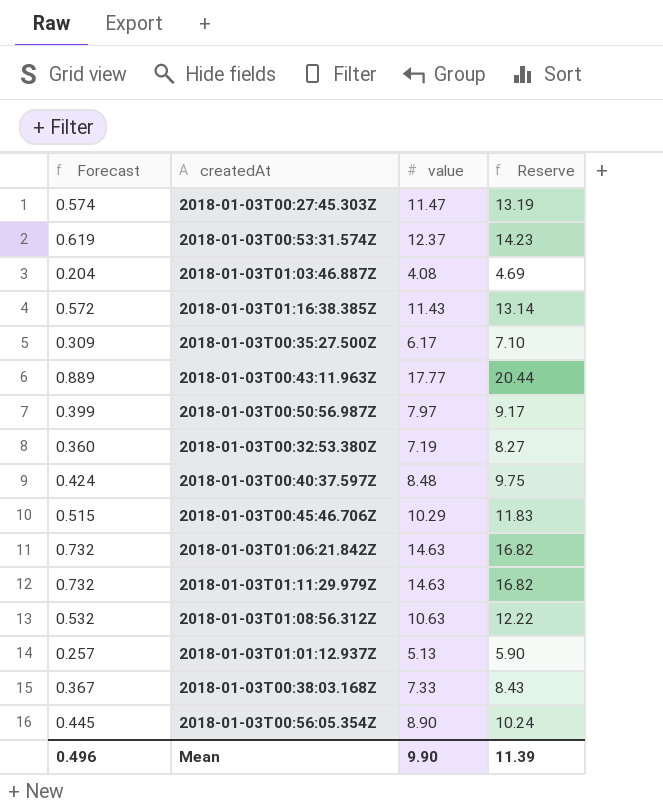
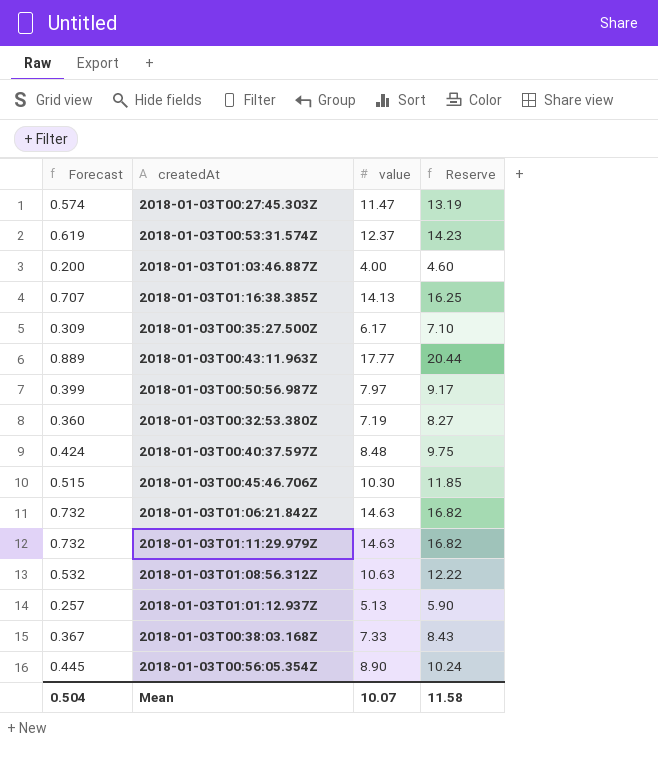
2018-01-03T01:03:46.887Z | Forecast: 0.204 -> 0.200
2018-01-03T01:03:46.887Z | value: 4.08 -> 4.00
2018-01-03T01:03:46.887Z | Reserve: 4.69 -> 4.60
2018-01-03T01:16:38.385Z | Forecast: 0.572 -> 0.707
2018-01-03T01:16:38.385Z | value: 11.43 -> 14.13
2018-01-03T01:16:38.385Z | Reserve: 13.14 -> 16.25
2018-01-03T00:45:46.706Z | value: 10.29 -> 10.30
2018-01-03T00:45:46.706Z | Reserve: 11.83 -> 11.85
Mean | Forecast: 0.496 -> 0.504
Mean | value: 9.90 -> 10.07
Mean | Reserve: 11.39 -> 11.58

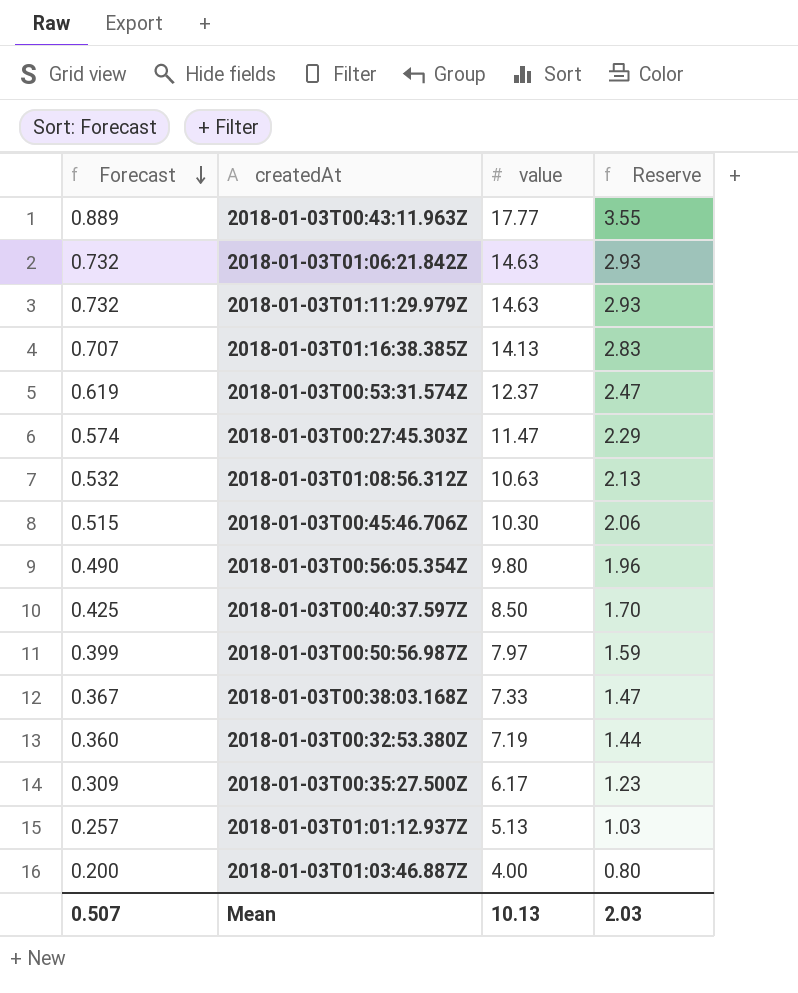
row order: none -> Forecast descending
column Reserve | formula: [value] * 1.15 -> [value] * 0.2
2018-01-03T00:56:05.354Z | Forecast: 0.445 -> 0.490
2018-01-03T00:56:05.354Z | value: 8.90 -> 9.80
2018-01-03T00:40:37.597Z | Forecast: 0.424 -> 0.425
2018-01-03T00:40:37.597Z | value: 8.48 -> 8.50
Mean | Forecast: 0.504 -> 0.507
Mean | value: 10.07 -> 10.13
Mean | Reserve: 11.58 -> 2.03

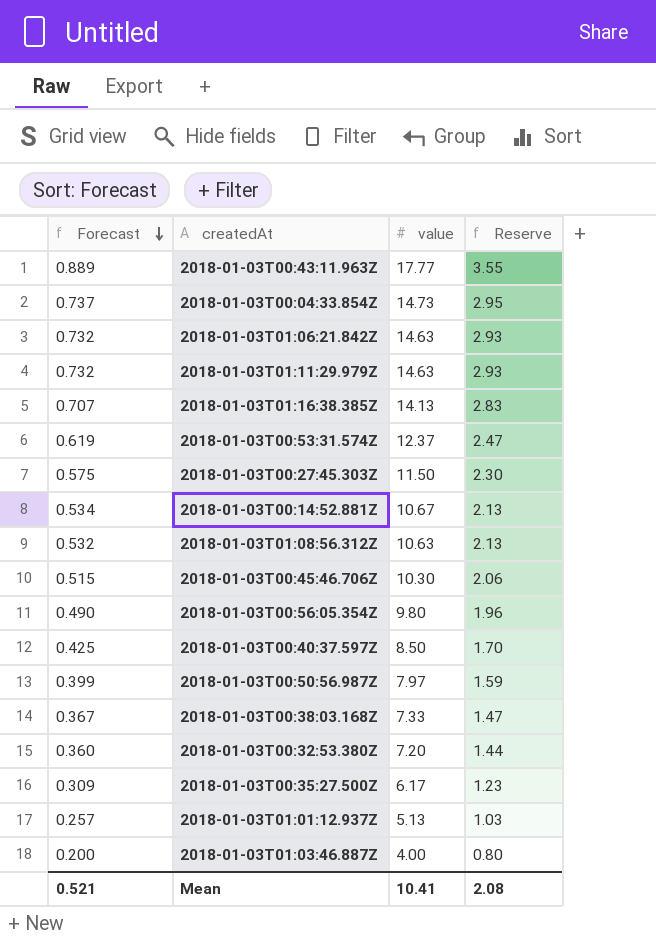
row 2018-01-03T00:04:33.854Z: none -> 0.737 | 14.73 | 2.95
2018-01-03T00:27:45.303Z | Forecast: 0.574 -> 0.575
2018-01-03T00:27:45.303Z | value: 11.47 -> 11.50
2018-01-03T00:27:45.303Z | Reserve: 2.29 -> 2.30
row 2018-01-03T00:14:52.881Z: none -> 0.534 | 10.67 | 2.13
2018-01-03T00:32:53.380Z | value: 7.19 -> 7.20
Mean | Forecast: 0.507 -> 0.521
Mean | value: 10.13 -> 10.41
Mean | Reserve: 2.03 -> 2.08

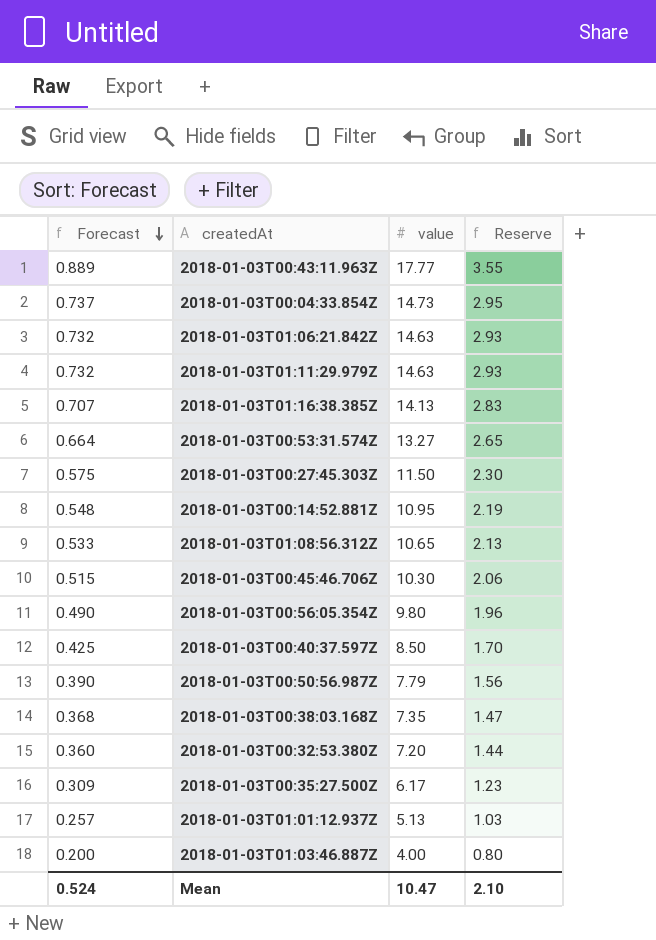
2018-01-03T00:53:31.574Z | Forecast: 0.619 -> 0.664
2018-01-03T00:53:31.574Z | value: 12.37 -> 13.27
2018-01-03T00:53:31.574Z | Reserve: 2.47 -> 2.65
2018-01-03T00:14:52.881Z | Forecast: 0.534 -> 0.548
2018-01-03T00:14:52.881Z | value: 10.67 -> 10.95
2018-01-03T00:14:52.881Z | Reserve: 2.13 -> 2.19
2018-01-03T01:08:56.312Z | Forecast: 0.532 -> 0.533
2018-01-03T01:08:56.312Z | value: 10.63 -> 10.65
2018-01-03T00:50:56.987Z | Forecast: 0.399 -> 0.390
2018-01-03T00:50:56.987Z | value: 7.97 -> 7.79
2018-01-03T00:50:56.987Z | Reserve: 1.59 -> 1.56
2018-01-03T00:38:03.168Z | Forecast: 0.367 -> 0.368
2018-01-03T00:38:03.168Z | value: 7.33 -> 7.35
Mean | Forecast: 0.521 -> 0.524
Mean | value: 10.41 -> 10.47
Mean | Reserve: 2.08 -> 2.10

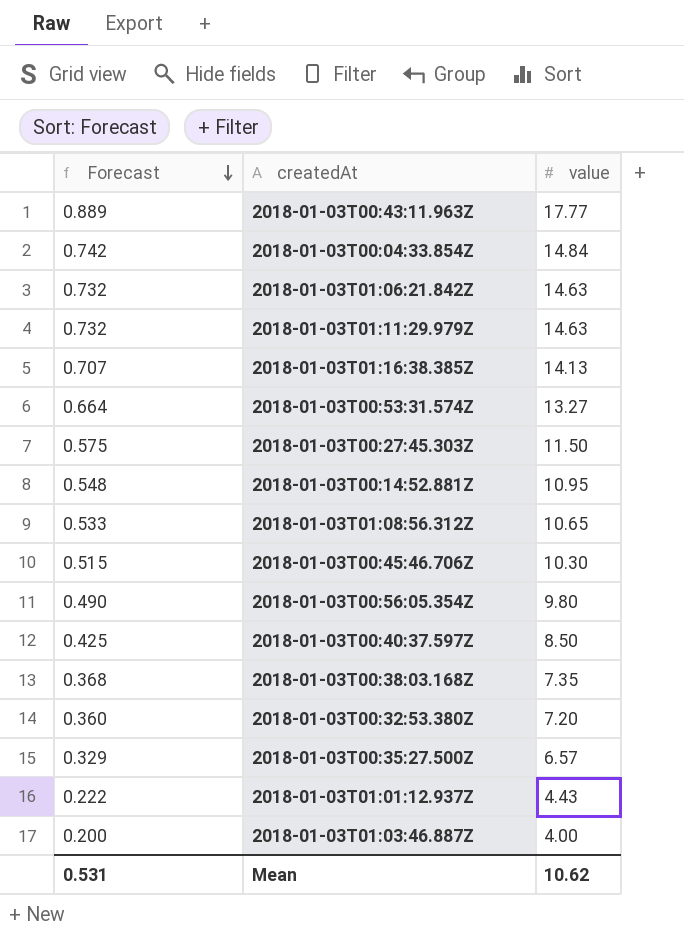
column Reserve | formula: [value] * 0.2 -> none
row 2018-01-03T00:50:56.987Z: 0.390 | 7.79 | 1.56 -> none
2018-01-03T00:04:33.854Z | Forecast: 0.737 -> 0.742
2018-01-03T00:04:33.854Z | value: 14.73 -> 14.84
2018-01-03T00:35:27.500Z | Forecast: 0.309 -> 0.329
2018-01-03T00:35:27.500Z | value: 6.17 -> 6.57
2018-01-03T01:01:12.937Z | Forecast: 0.257 -> 0.222
2018-01-03T01:01:12.937Z | value: 5.13 -> 4.43
Mean | Forecast: 0.524 -> 0.531
Mean | value: 10.47 -> 10.62

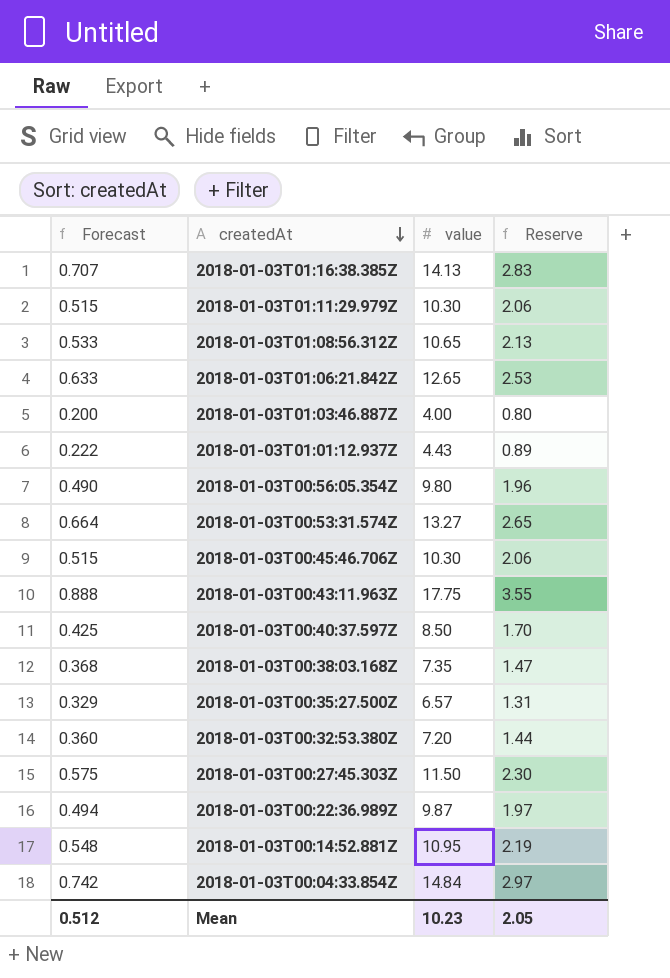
row order: Forecast descending -> createdAt descending
column Reserve | formula: none -> [value] * 0.2
2018-01-03T01:11:29.979Z | Forecast: 0.732 -> 0.515
2018-01-03T01:11:29.979Z | value: 14.63 -> 10.30
2018-01-03T01:06:21.842Z | Forecast: 0.732 -> 0.633
2018-01-03T01:06:21.842Z | value: 14.63 -> 12.65
2018-01-03T00:43:11.963Z | Forecast: 0.889 -> 0.888
2018-01-03T00:43:11.963Z | value: 17.77 -> 17.75
row 2018-01-03T00:22:36.989Z: none -> 0.494 | 9.87 | 1.97
Mean | Forecast: 0.531 -> 0.512
Mean | value: 10.62 -> 10.23

